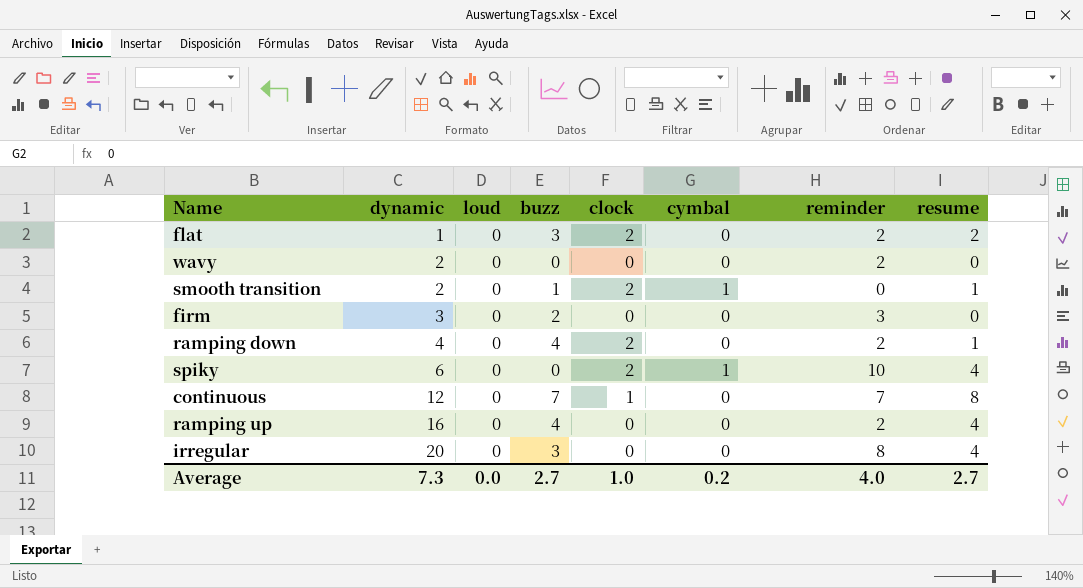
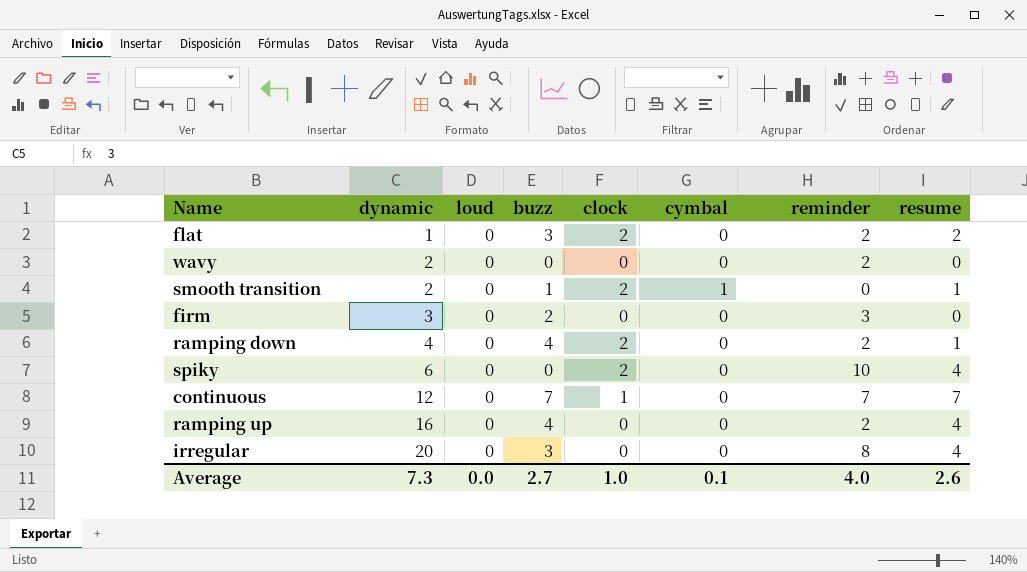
spiky | cymbal: 1 -> 0
continuous | resume: 8 -> 7
Average | cymbal: 0.2 -> 0.1
Average | resume: 2.7 -> 2.6

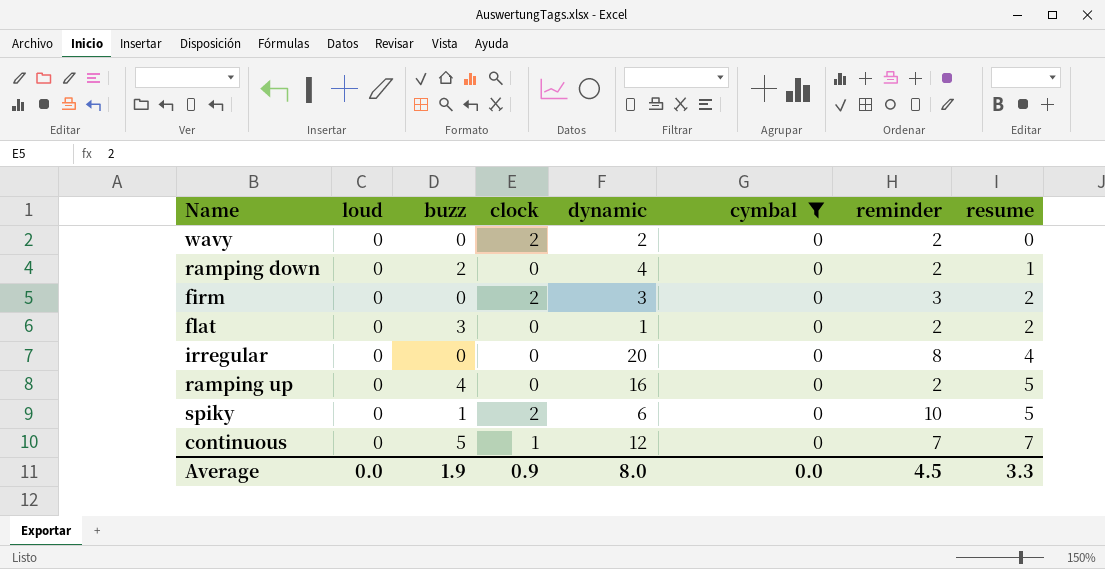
filter: none -> cymbal = 0
row order: dynamic ascending -> resume ascending
column dynamic | position: 2 -> 5
wavy | clock: 0 -> 2
ramping down | buzz: 4 -> 2
ramping down | clock: 2 -> 0
firm | buzz: 2 -> 0
firm | clock: 0 -> 2
firm | resume: 0 -> 2
flat | clock: 2 -> 0
irregular | buzz: 3 -> 0
ramping up | resume: 4 -> 5
spiky | buzz: 0 -> 1
spiky | resume: 4 -> 5
continuous | buzz: 7 -> 5
Average | buzz: 2.7 -> 1.9
Average | clock: 1.0 -> 0.9
Average | dynamic: 7.3 -> 8.0
Average | cymbal: 0.1 -> 0.0
Average | reminder: 4.0 -> 4.5
Average | resume: 2.6 -> 3.3

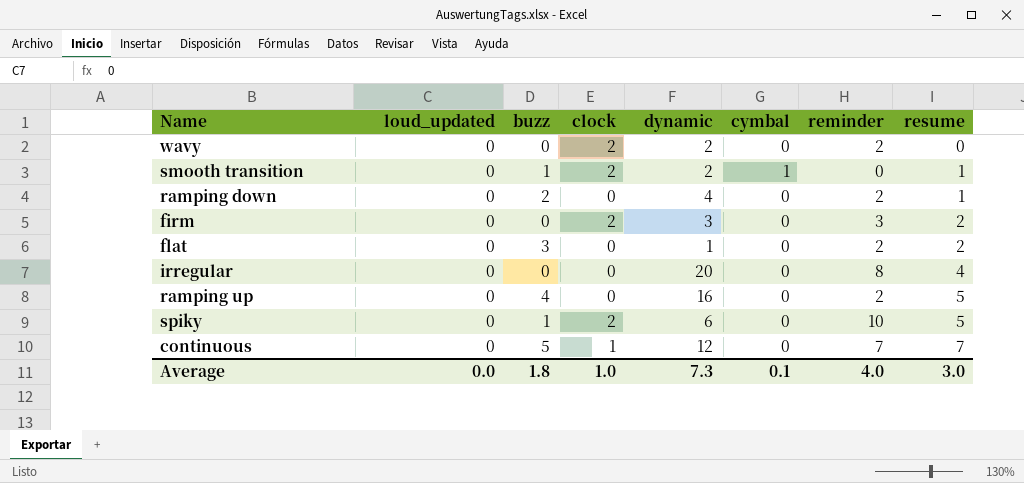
filter: cymbal = 0 -> none
column name: loud -> loud_updated
Average | buzz: 1.9 -> 1.8
Average | clock: 0.9 -> 1.0
Average | dynamic: 8.0 -> 7.3
Average | cymbal: 0.0 -> 0.1
Average | reminder: 4.5 -> 4.0
Average | resume: 3.3 -> 3.0

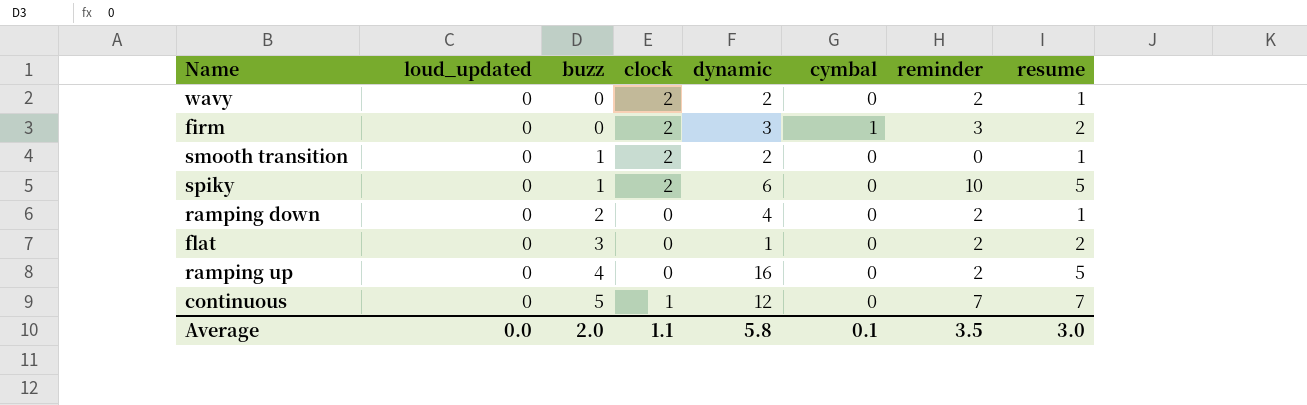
row order: resume ascending -> buzz ascending
row irregular: 0 | 0 | 0 | 20 | 0 | 8 | 4 -> none
wavy | resume: 0 -> 1
firm | cymbal: 0 -> 1
smooth transition | cymbal: 1 -> 0
Average | buzz: 1.8 -> 2.0
Average | clock: 1.0 -> 1.1
Average | dynamic: 7.3 -> 5.8
Average | reminder: 4.0 -> 3.5

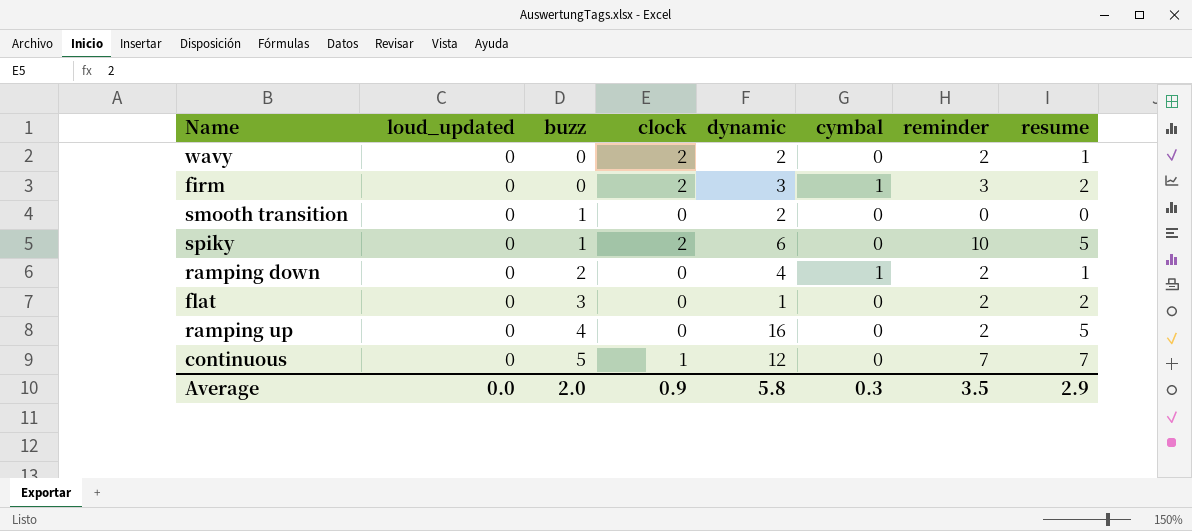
smooth transition | clock: 2 -> 0
smooth transition | resume: 1 -> 0
ramping down | cymbal: 0 -> 1
Average | clock: 1.1 -> 0.9
Average | cymbal: 0.1 -> 0.3
Average | resume: 3.0 -> 2.9

